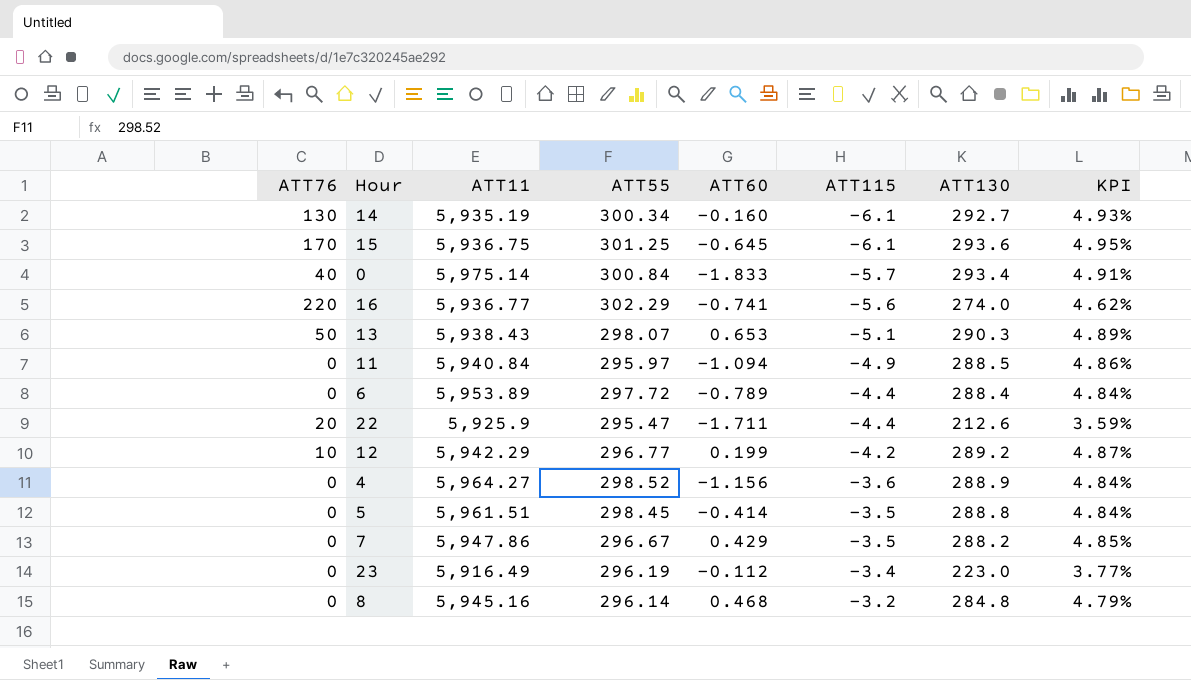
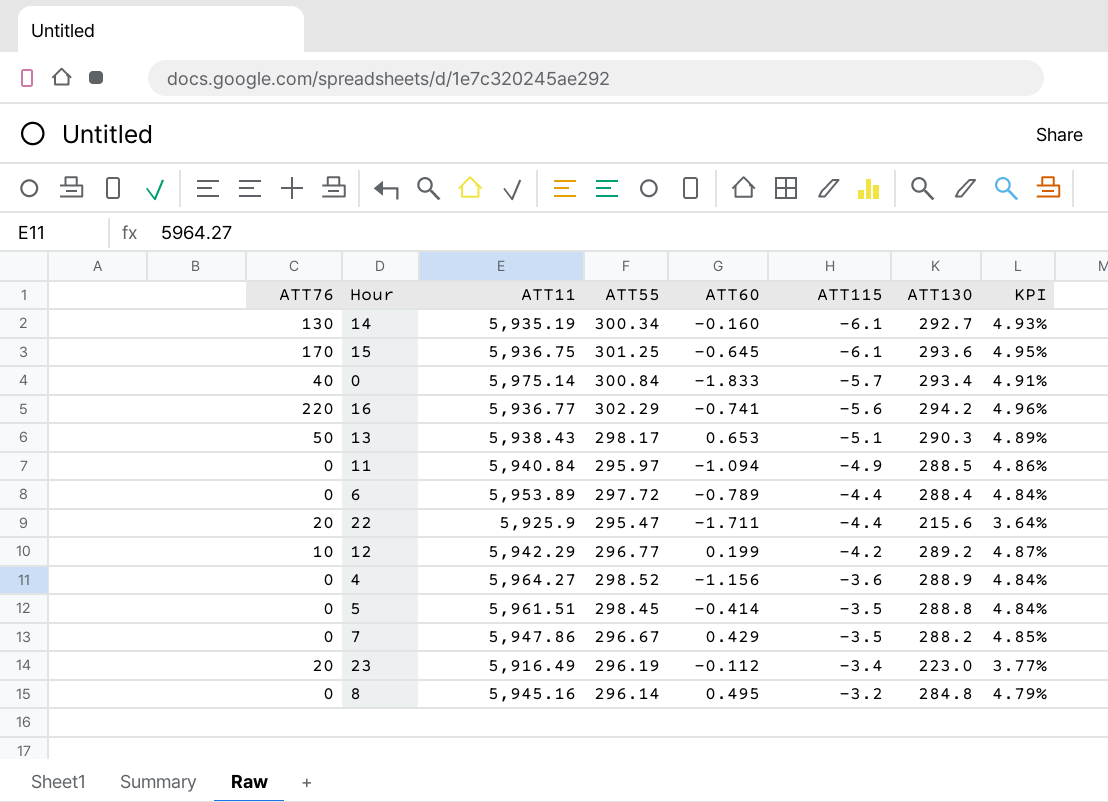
16 | ATT130: 274.0 -> 294.2
16 | KPI: 4.62% -> 4.96%
13 | ATT55: 298.07 -> 298.17
22 | ATT130: 212.6 -> 215.6
22 | KPI: 3.59% -> 3.64%
23 | ATT76: 0 -> 20
8 | ATT60: 0.468 -> 0.495

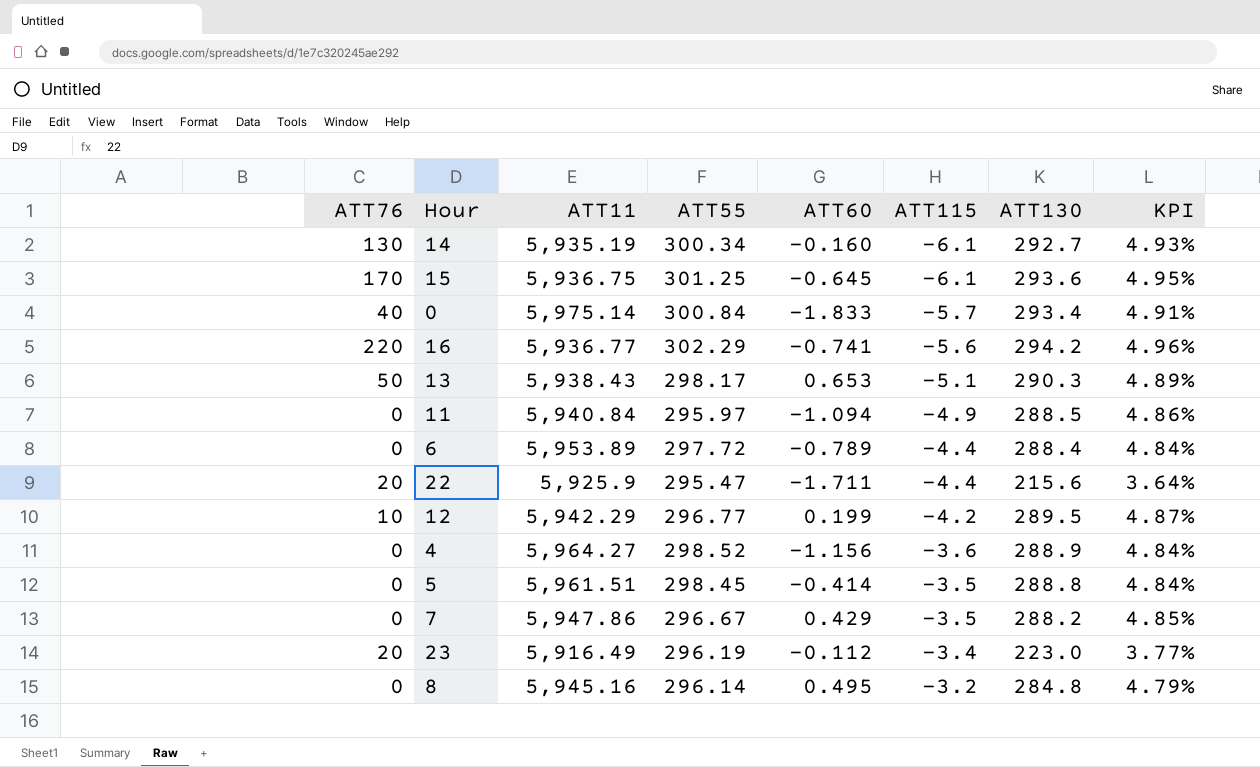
12 | ATT130: 289.2 -> 289.5

